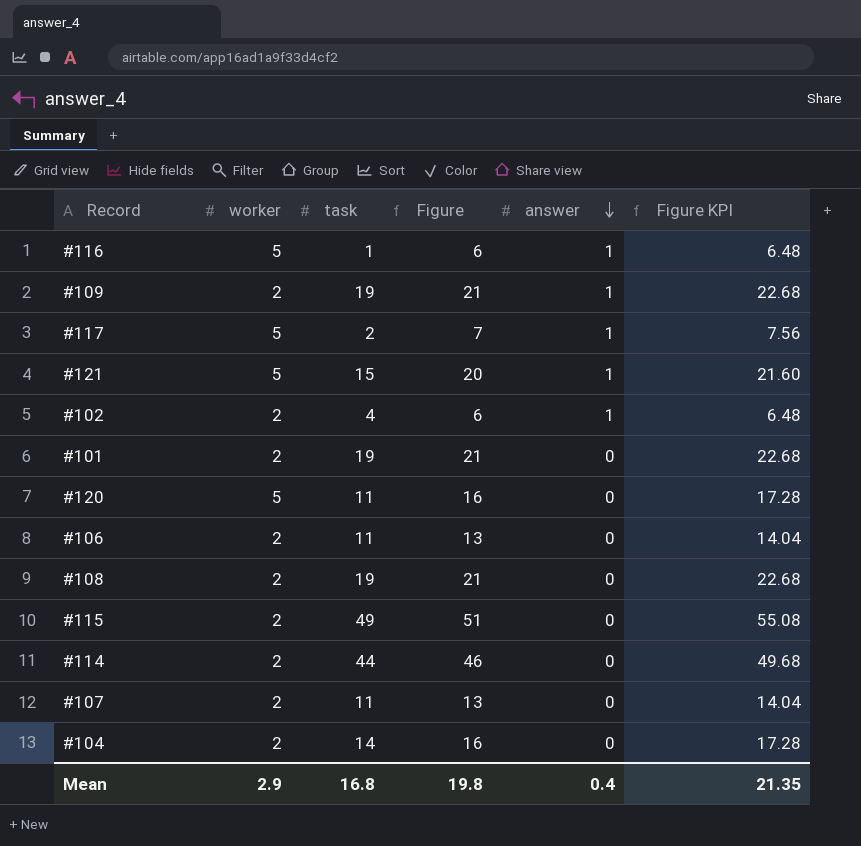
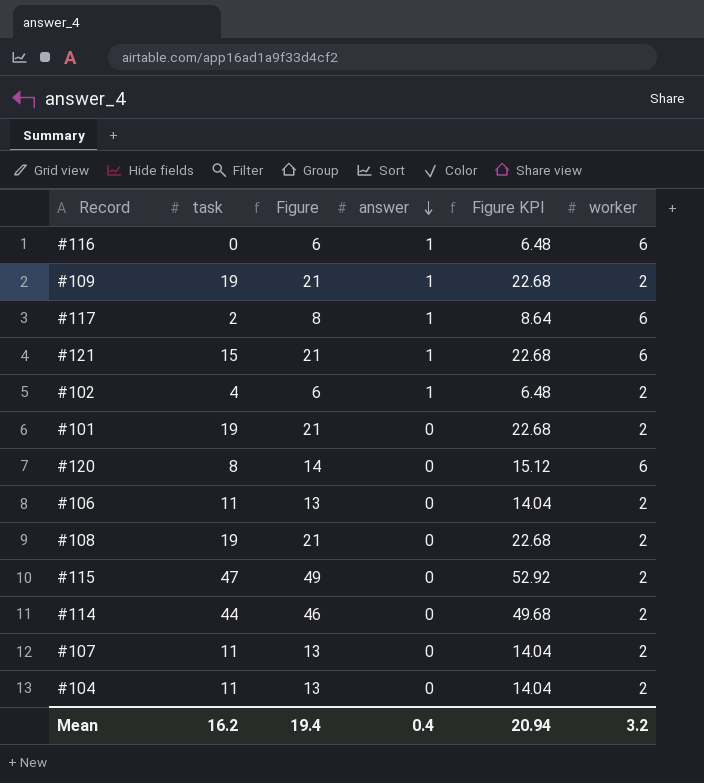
column worker | position: 2 -> 6
#116 | task: 1 -> 0
#116 | worker: 5 -> 6
#117 | Figure: 7 -> 8
#117 | Figure KPI: 7.56 -> 8.64
#117 | worker: 5 -> 6
#121 | Figure: 20 -> 21
#121 | Figure KPI: 21.60 -> 22.68
#121 | worker: 5 -> 6
#120 | task: 11 -> 8
#120 | Figure: 16 -> 14
#120 | Figure KPI: 17.28 -> 15.12
#120 | worker: 5 -> 6
#115 | task: 49 -> 47
#115 | Figure: 51 -> 49
#115 | Figure KPI: 55.08 -> 52.92
#104 | task: 14 -> 11
#104 | Figure: 16 -> 13
#104 | Figure KPI: 17.28 -> 14.04
Mean | task: 16.8 -> 16.2
Mean | Figure: 19.8 -> 19.4
Mean | Figure KPI: 21.35 -> 20.94
Mean | worker: 2.9 -> 3.2

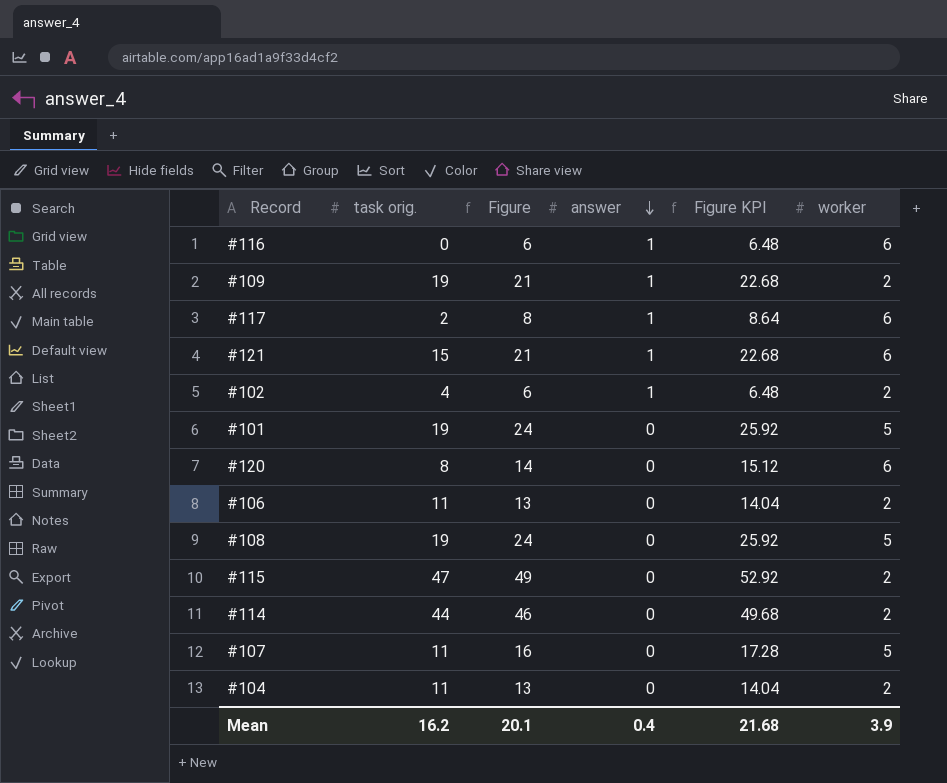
column name: task -> task orig.
#101 | Figure: 21 -> 24
#101 | Figure KPI: 22.68 -> 25.92
#101 | worker: 2 -> 5
#108 | Figure: 21 -> 24
#108 | Figure KPI: 22.68 -> 25.92
#108 | worker: 2 -> 5
#107 | Figure: 13 -> 16
#107 | Figure KPI: 14.04 -> 17.28
#107 | worker: 2 -> 5
Mean | Figure: 19.4 -> 20.1
Mean | Figure KPI: 20.94 -> 21.68
Mean | worker: 3.2 -> 3.9

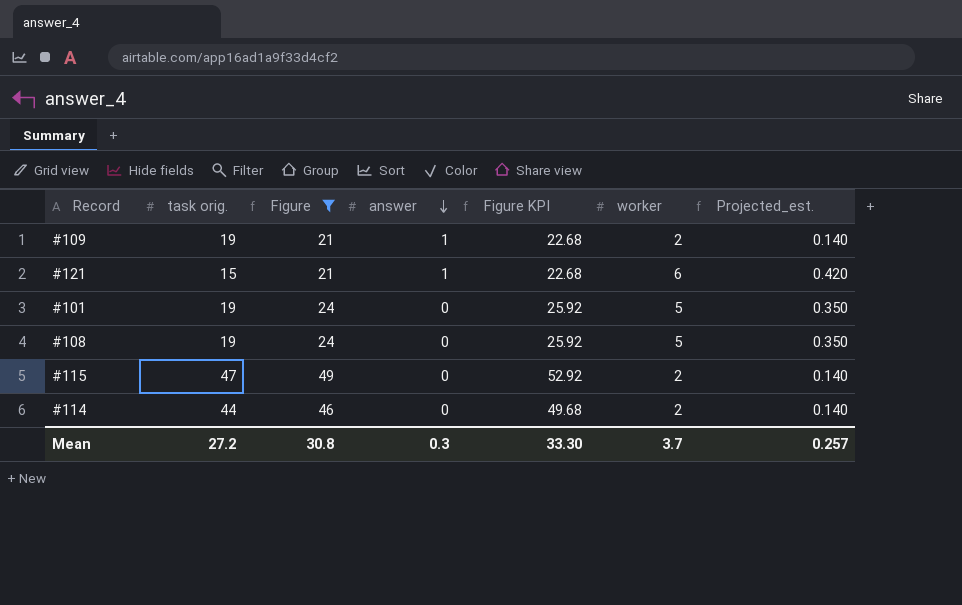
filter: none -> Figure >= 21
column Projected_est. | formula: none -> [worker] * 0.07
Mean | task orig.: 16.2 -> 27.2
Mean | Figure: 20.1 -> 30.8
Mean | answer: 0.4 -> 0.3
Mean | Figure KPI: 21.68 -> 33.30
Mean | worker: 3.9 -> 3.7

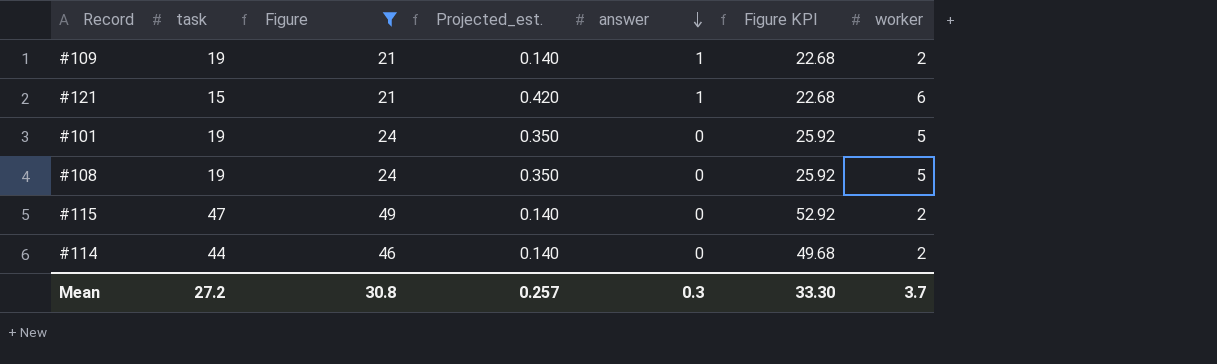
column name: task orig. -> task
column Projected_est. | position: 7 -> 4

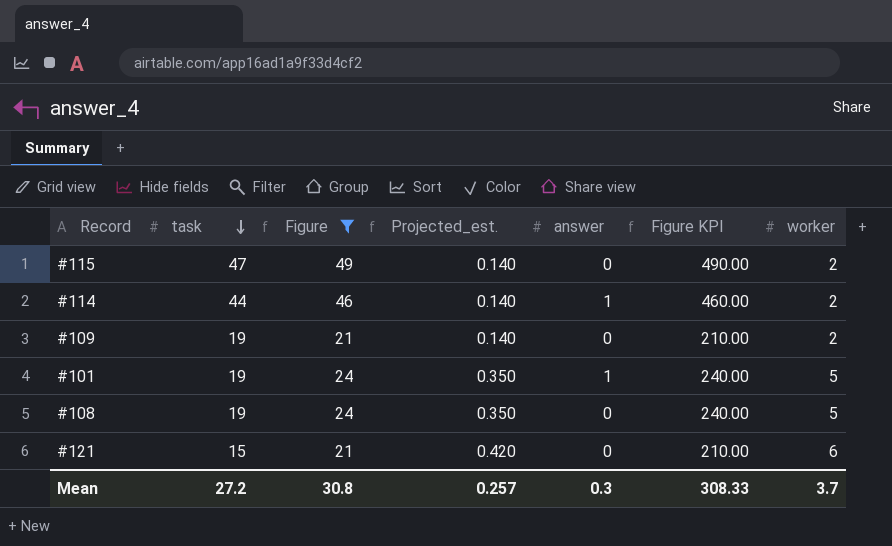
row order: answer descending -> task descending
column Figure KPI | formula: [Figure] * 1.08 -> [Figure] * 10
#114 | answer: 0 -> 1
#109 | answer: 1 -> 0
#101 | answer: 0 -> 1
#121 | answer: 1 -> 0
Mean | Figure KPI: 33.30 -> 308.33

